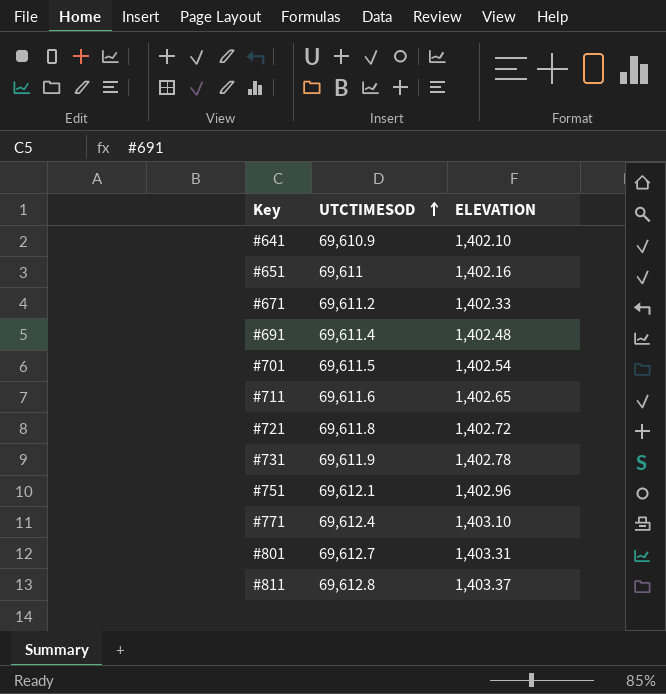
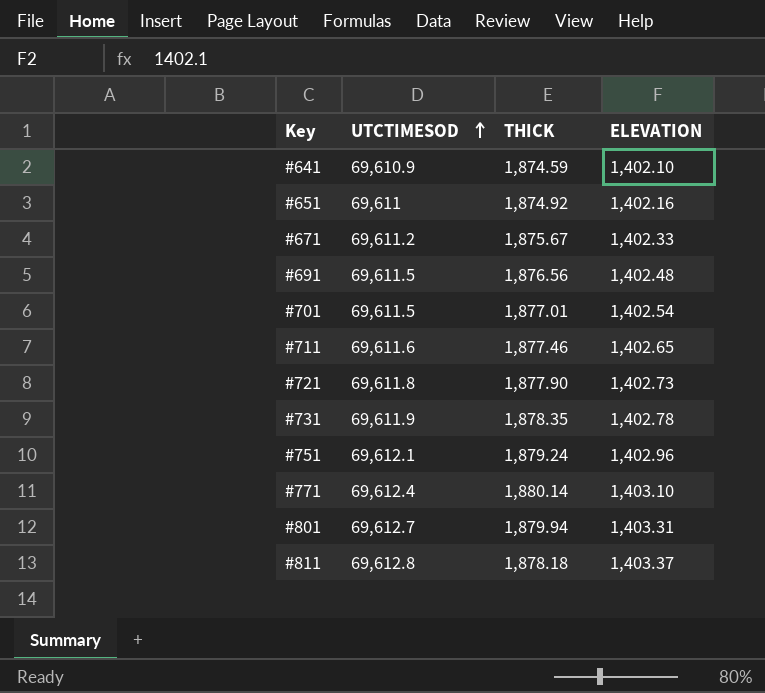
column THICK | position: none -> 3
#691 | UTCTIMESOD: 69,611.4 -> 69,611.5
#721 | ELEVATION: 1,402.72 -> 1,402.73

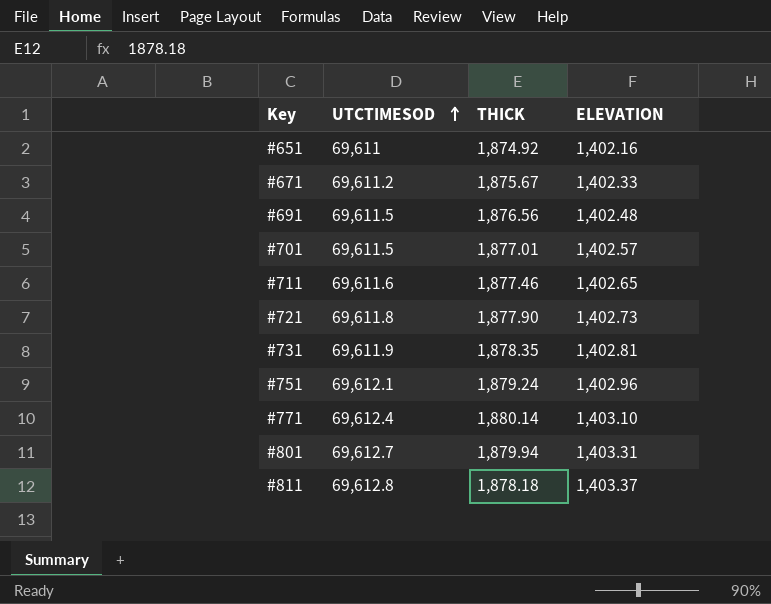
row #641: 69,610.9 | 1,874.59 | 1,402.10 -> none
#701 | ELEVATION: 1,402.54 -> 1,402.57
#731 | ELEVATION: 1,402.78 -> 1,402.81

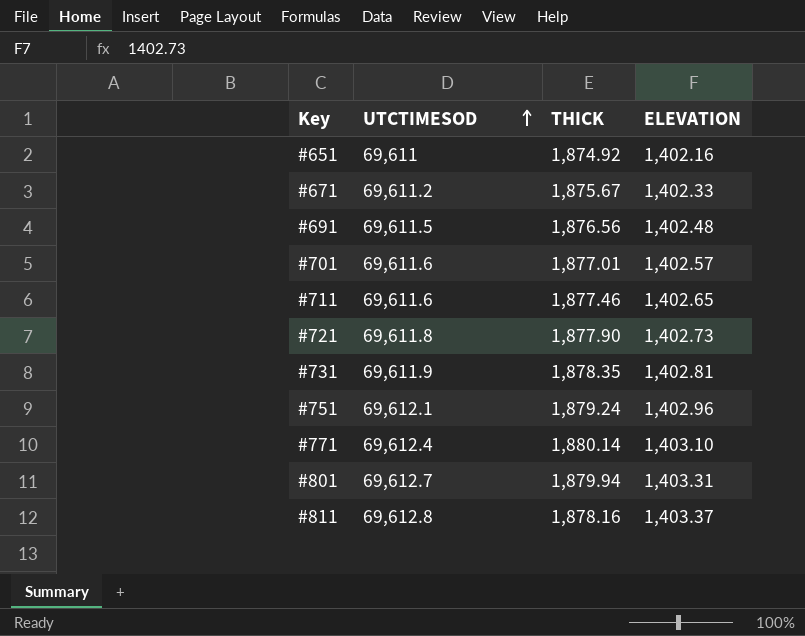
#701 | UTCTIMESOD: 69,611.5 -> 69,611.6
#811 | THICK: 1,878.18 -> 1,878.16

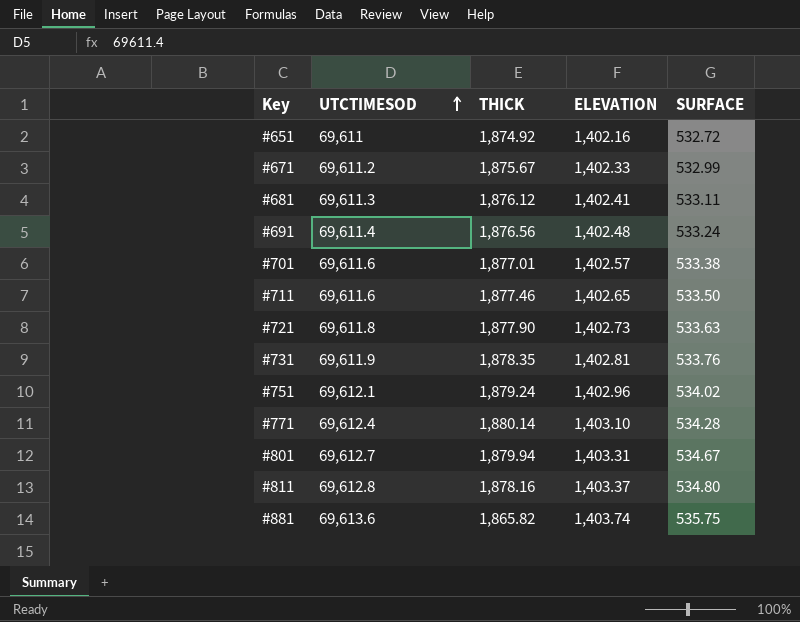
column SURFACE | position: none -> 5
row #681: none -> 69,611.3 | 1,876.12 | 1,402.41 | 533.11
#691 | UTCTIMESOD: 69,611.5 -> 69,611.4
row #881: none -> 69,613.6 | 1,865.82 | 1,403.74 | 535.75

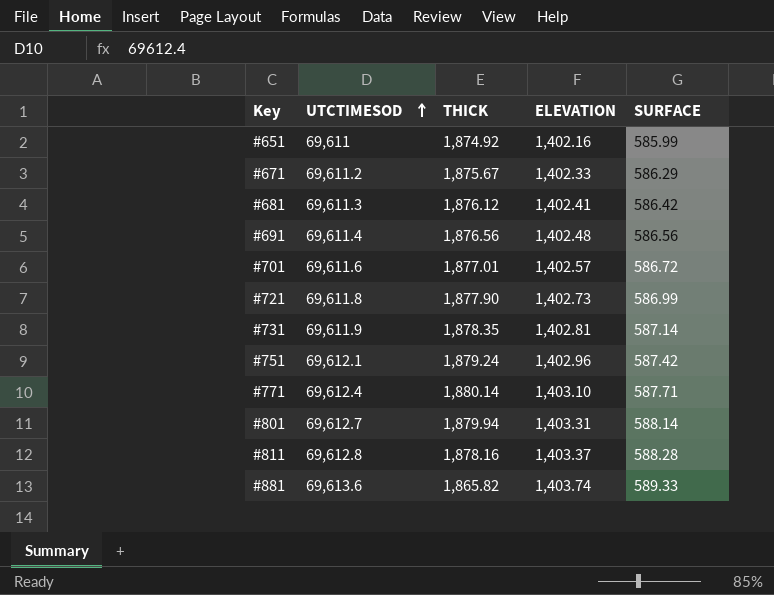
row #711: 69,611.6 | 1,877.46 | 1,402.65 | 533.50 -> none
#651 | SURFACE: 532.72 -> 585.99
#671 | SURFACE: 532.99 -> 586.29
#681 | SURFACE: 533.11 -> 586.42
#691 | SURFACE: 533.24 -> 586.56
#701 | SURFACE: 533.38 -> 586.72
#721 | SURFACE: 533.63 -> 586.99
#731 | SURFACE: 533.76 -> 587.14
#751 | SURFACE: 534.02 -> 587.42
#771 | SURFACE: 534.28 -> 587.71
#801 | SURFACE: 534.67 -> 588.14
#811 | SURFACE: 534.80 -> 588.28
#881 | SURFACE: 535.75 -> 589.33

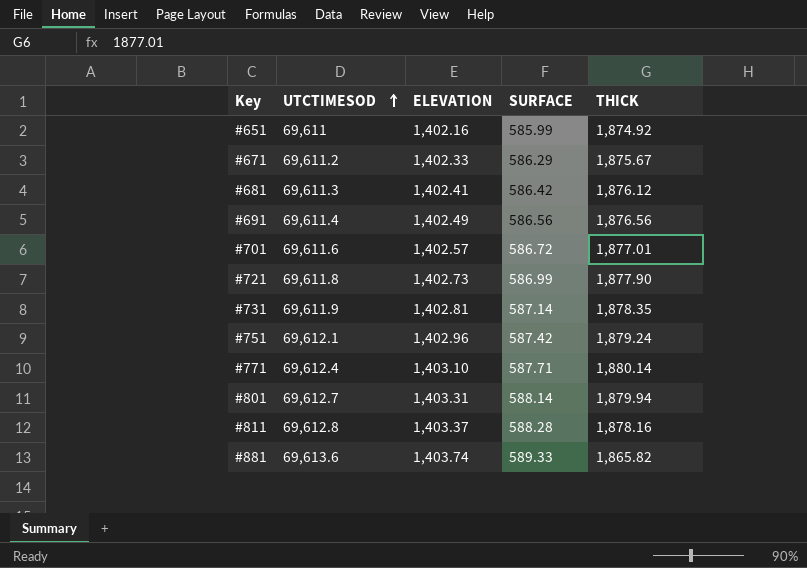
column THICK | position: 3 -> 5
#691 | ELEVATION: 1,402.48 -> 1,402.49

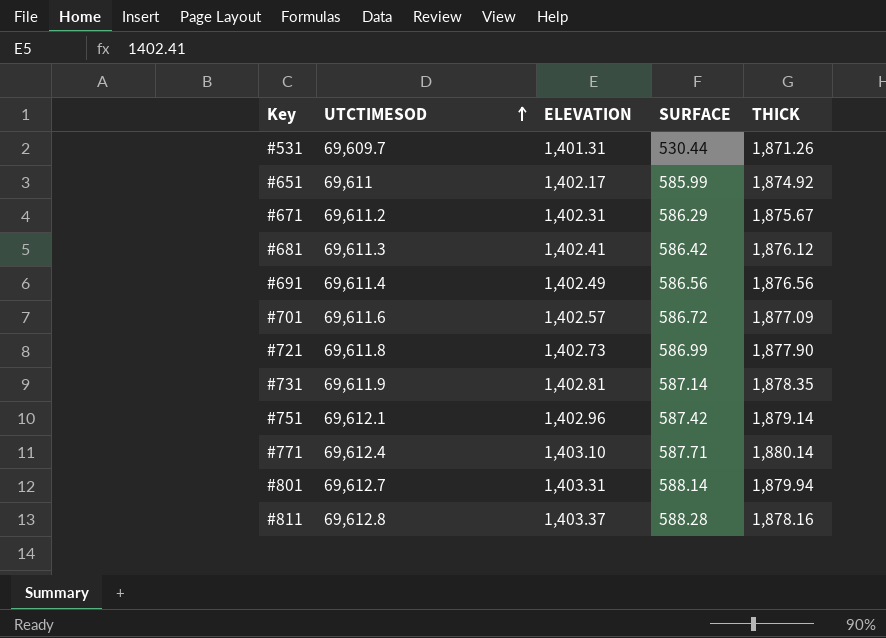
row #881: 69,613.6 | 1,403.74 | 589.33 | 1,865.82 -> none
row #531: none -> 69,609.7 | 1,401.31 | 530.44 | 1,871.26
#651 | ELEVATION: 1,402.16 -> 1,402.17
#671 | ELEVATION: 1,402.33 -> 1,402.31
#701 | THICK: 1,877.01 -> 1,877.09
#751 | THICK: 1,879.24 -> 1,879.14

